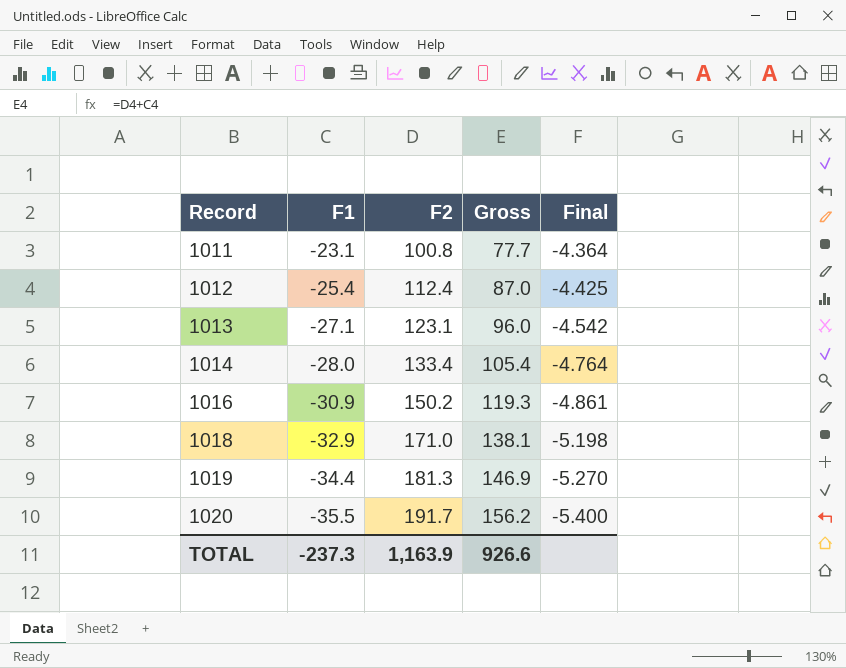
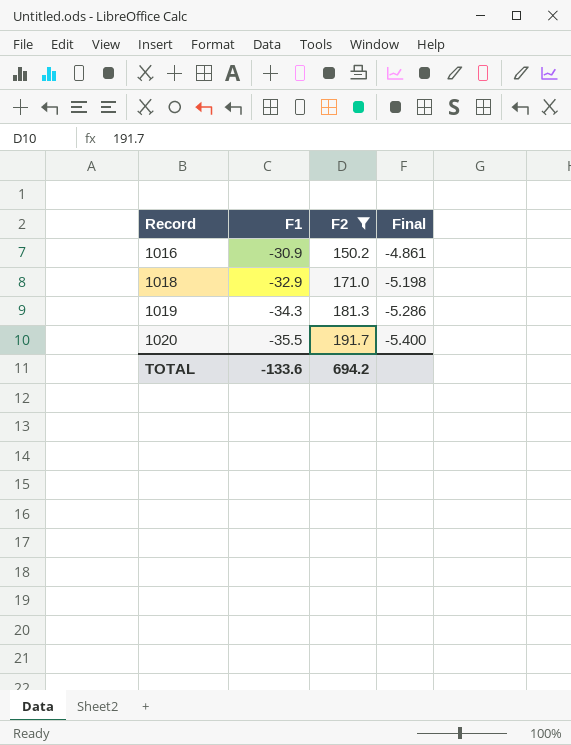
filter: none -> F2 >= 150.2
column Gross | formula: [F1] + [F2] -> none
1019 | F1: -34.4 -> -34.3
1019 | Final: -5.270 -> -5.286
TOTAL | F1: -237.3 -> -133.6
TOTAL | F2: 1,163.9 -> 694.2

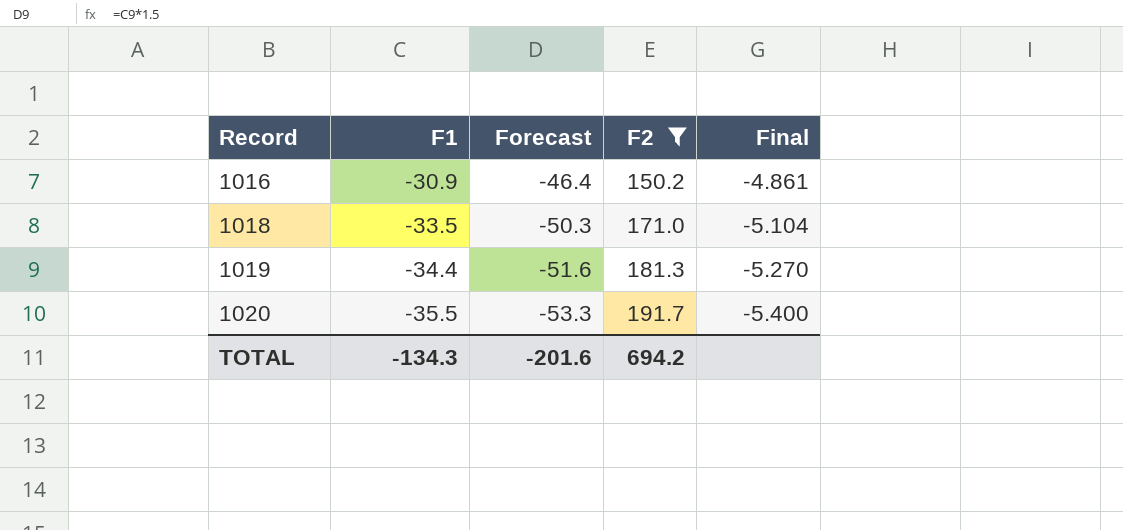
column Forecast | formula: none -> [F1] * 1.5
1018 | F1: -32.9 -> -33.5
1018 | Final: -5.198 -> -5.104
1019 | F1: -34.3 -> -34.4
1019 | Final: -5.286 -> -5.270
TOTAL | F1: -133.6 -> -134.3

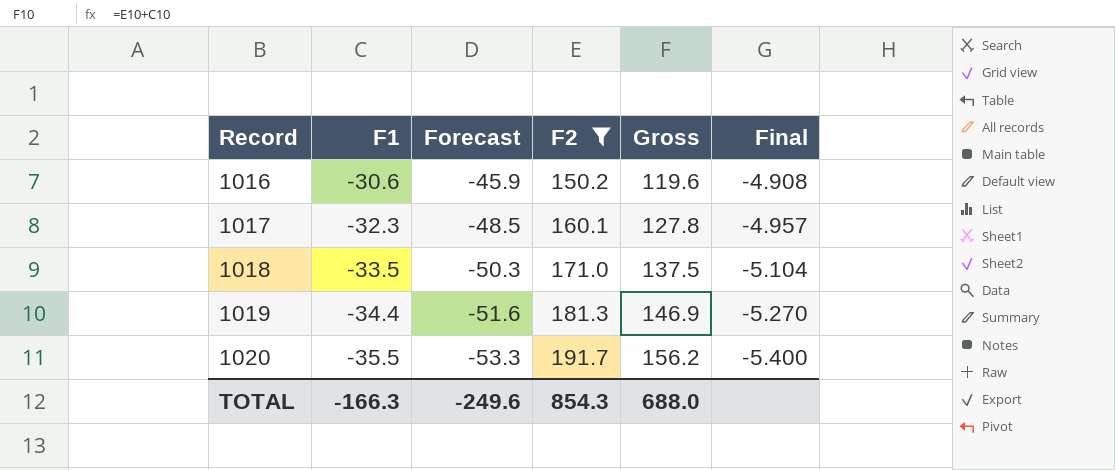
column Gross | formula: none -> [F1] + [F2]
1016 | F1: -30.9 -> -30.6
1016 | Forecast: -46.4 -> -45.9
1016 | Final: -4.861 -> -4.908
row 1017: none -> -32.3 | -48.5 | 160.1 | 127.8 | -4.957
TOTAL | F1: -134.3 -> -166.3
TOTAL | Forecast: -201.6 -> -249.6
TOTAL | F2: 694.2 -> 854.3

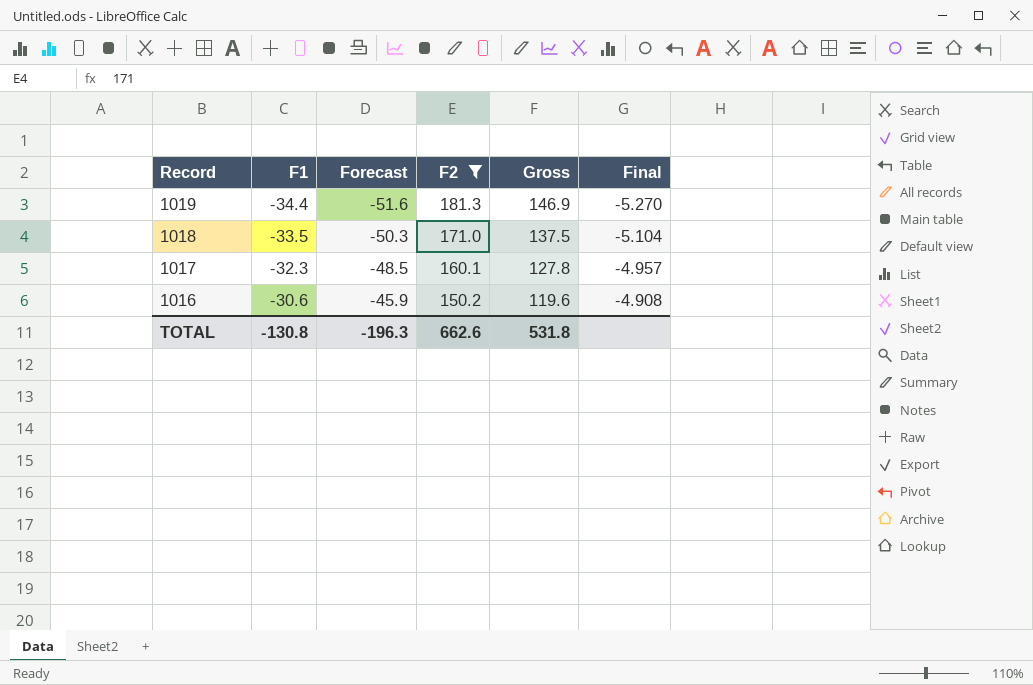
row order: Record ascending -> Record descending
row 1020: -35.5 | -53.3 | 191.7 | 156.2 | -5.400 -> none
TOTAL | F1: -166.3 -> -130.8
TOTAL | Forecast: -249.6 -> -196.3
TOTAL | F2: 854.3 -> 662.6
TOTAL | Gross: 688.0 -> 531.8

